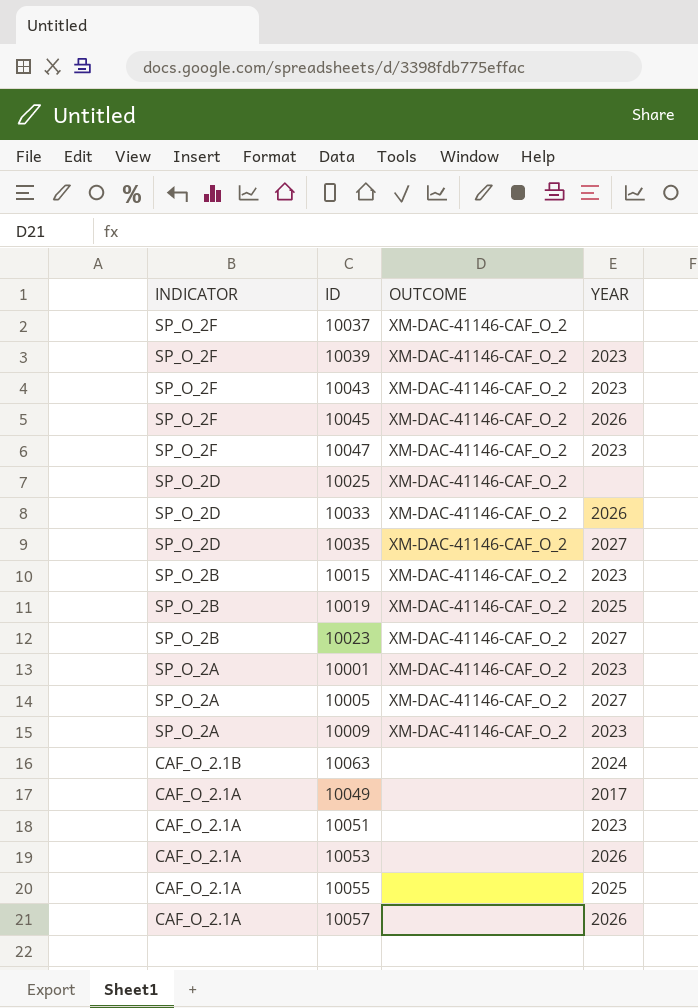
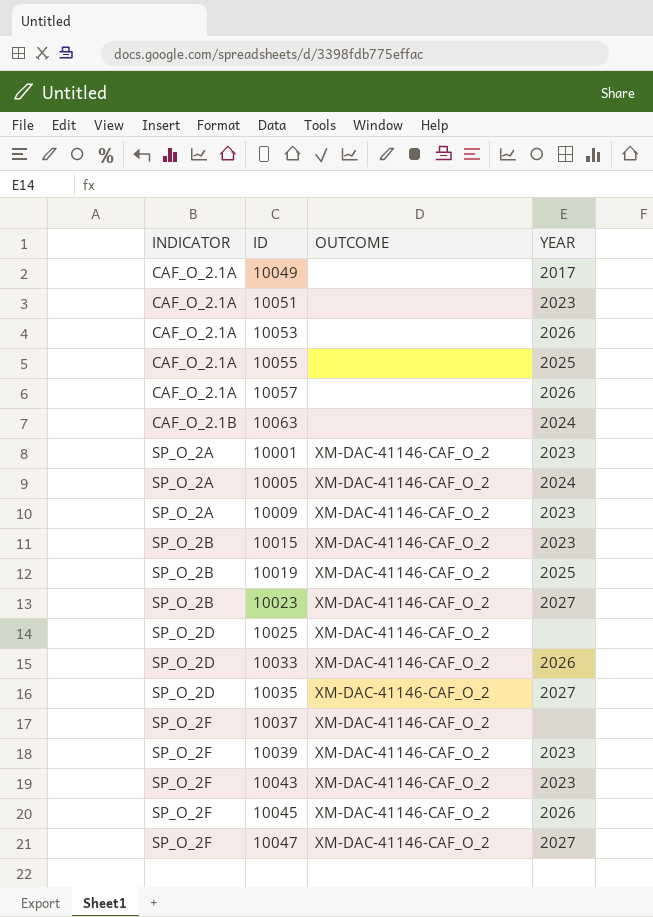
row order: INDICATOR descending -> INDICATOR ascending
10005 | YEAR: 2027 -> 2024
10047 | YEAR: 2023 -> 2027

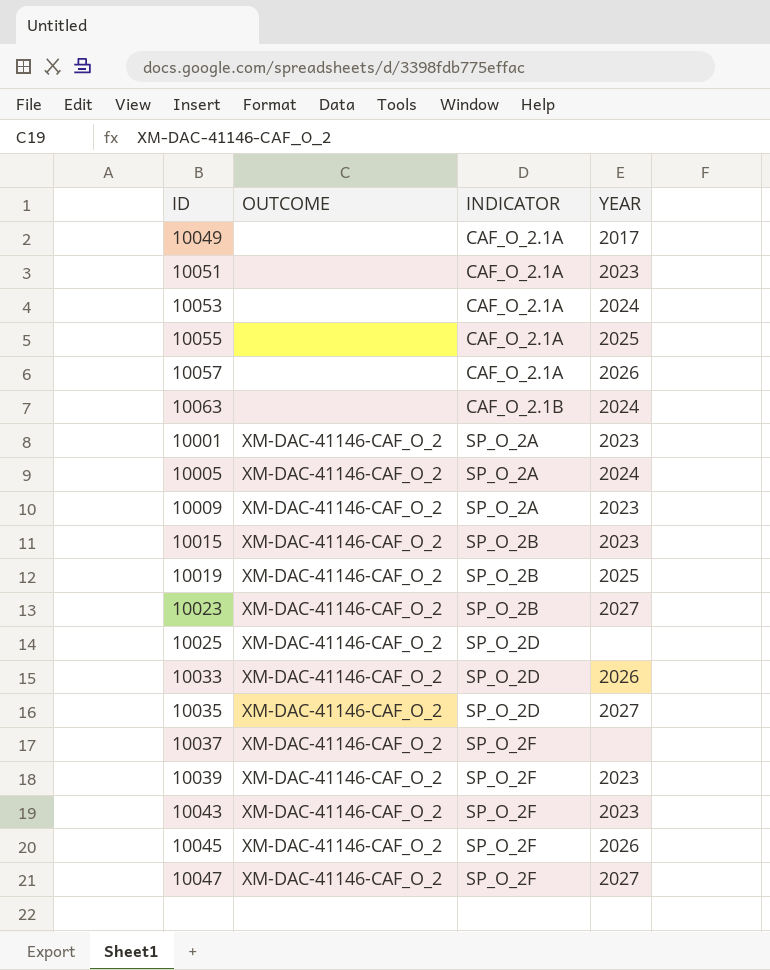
column INDICATOR | position: 1 -> 3
10053 | YEAR: 2026 -> 2024

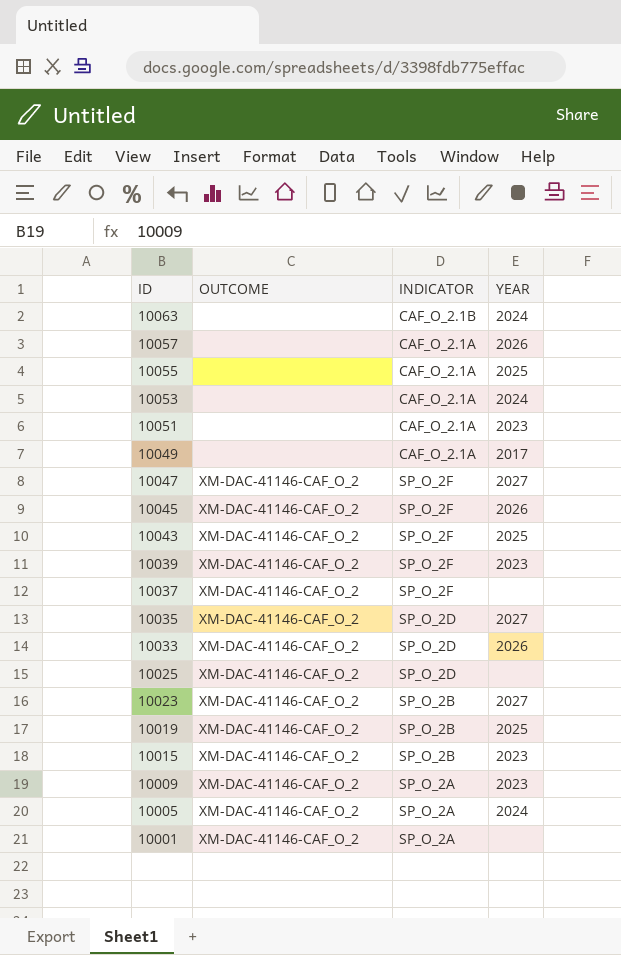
row order: INDICATOR ascending -> ID descending
10043 | YEAR: 2023 -> 2025
10001 | YEAR: 2023 -> none

